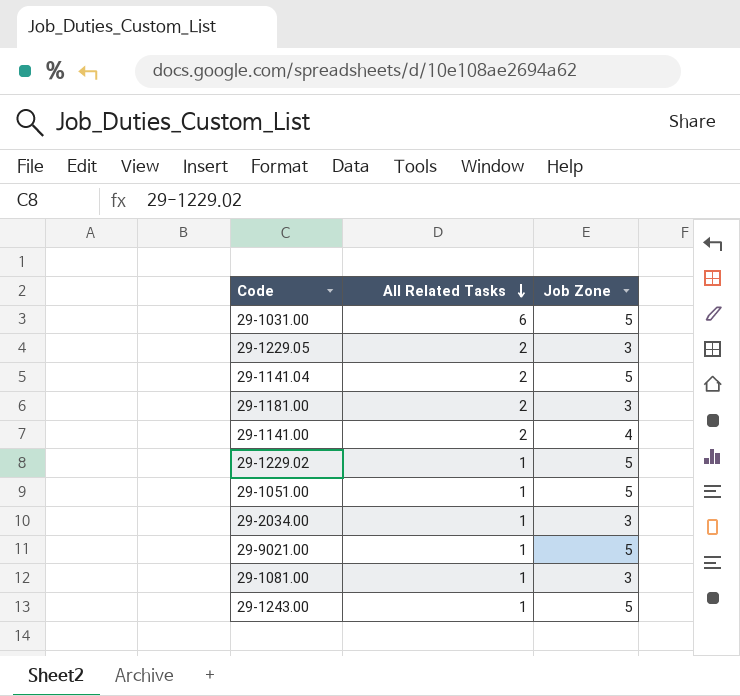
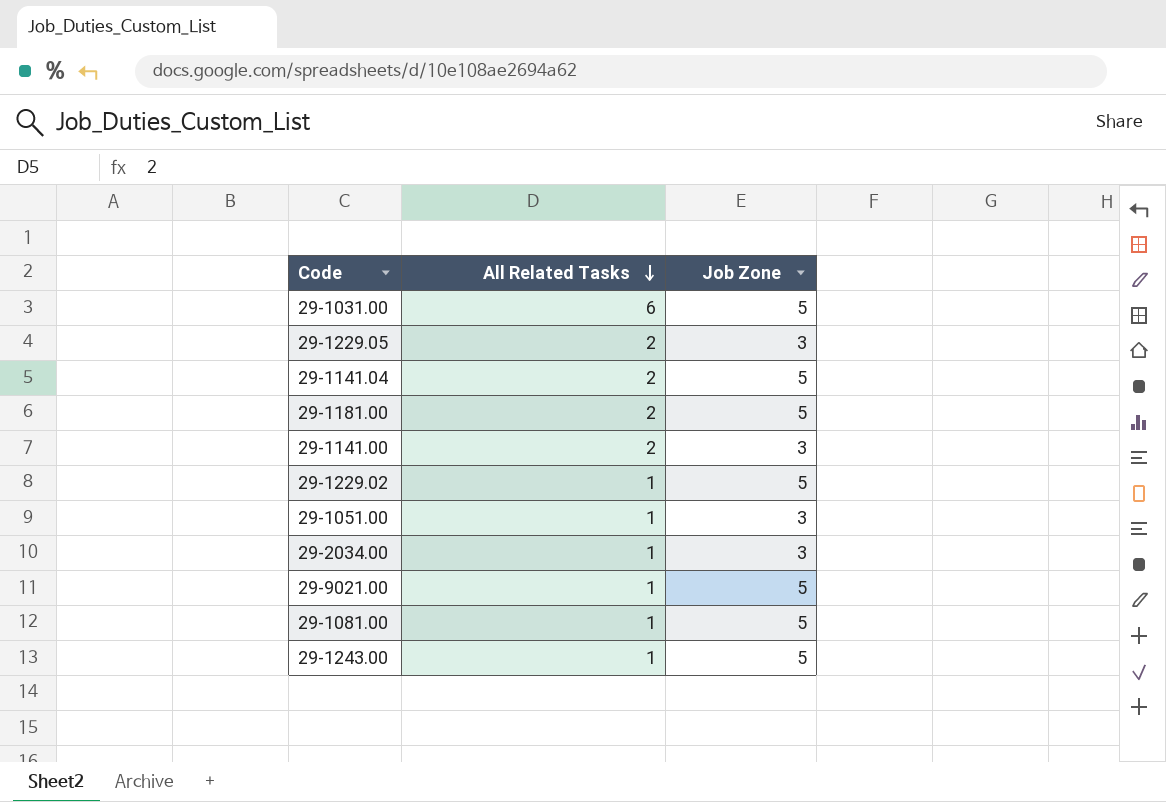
29-1181.00 | Job Zone: 3 -> 5
29-1141.00 | Job Zone: 4 -> 3
29-1051.00 | Job Zone: 5 -> 3
29-1081.00 | Job Zone: 3 -> 5

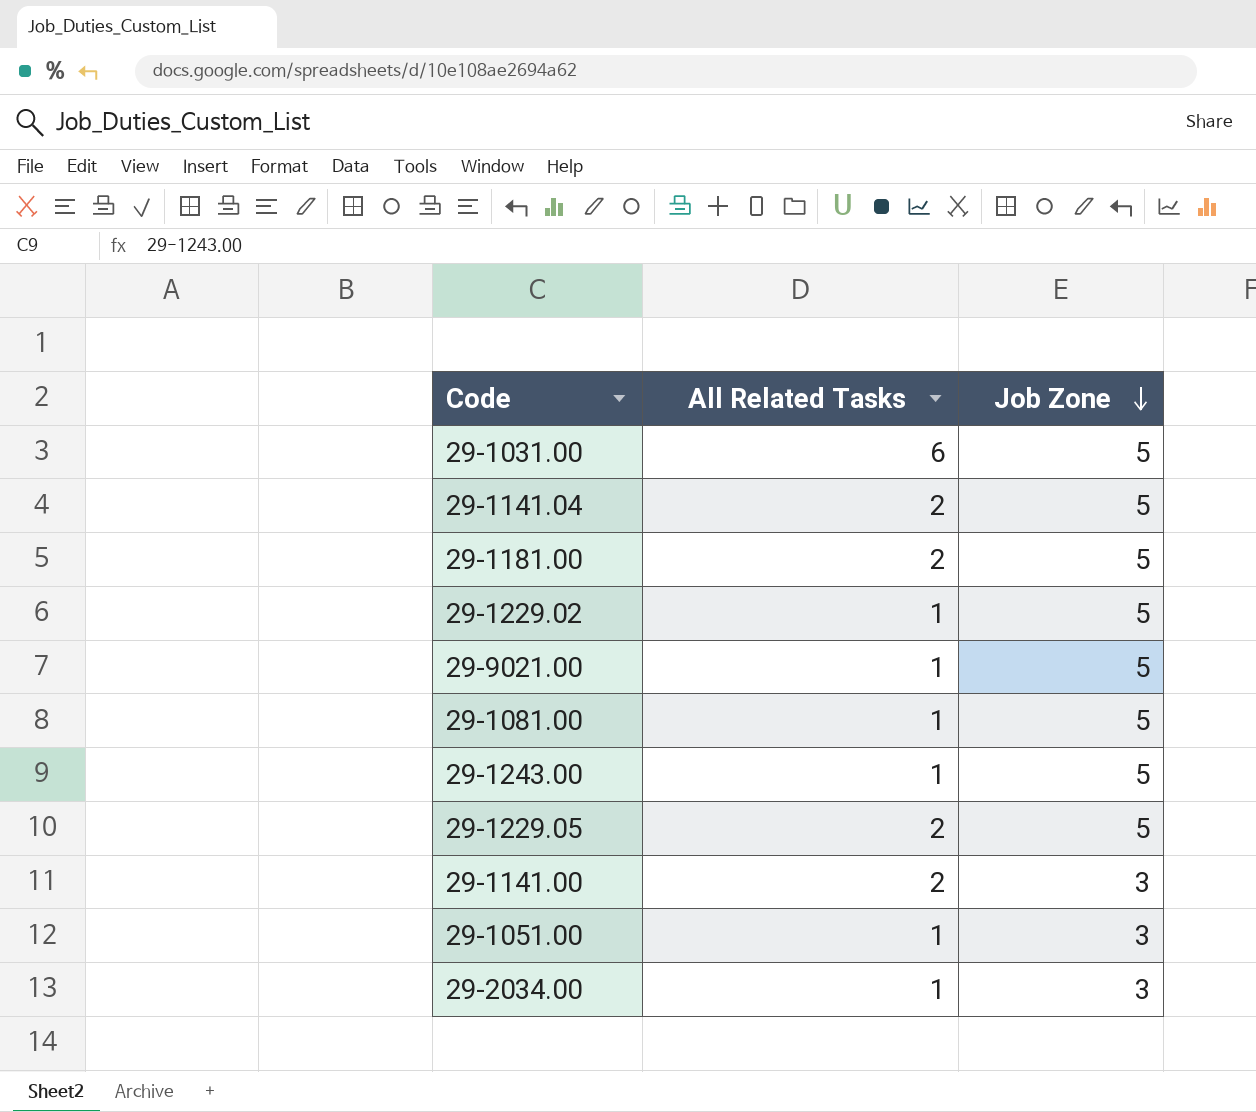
row order: All Related Tasks descending -> Job Zone descending
29-1229.05 | Job Zone: 3 -> 5

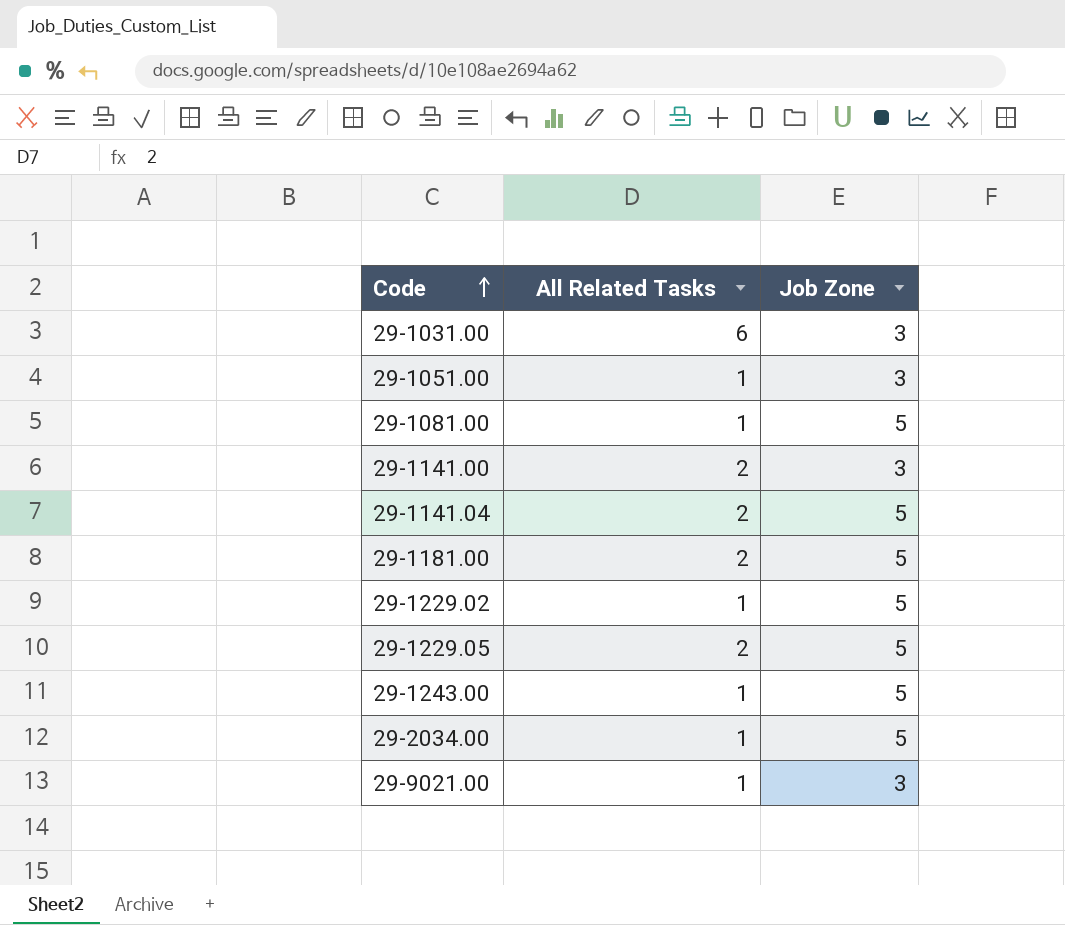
row order: Job Zone descending -> Code ascending
29-1031.00 | Job Zone: 5 -> 3
29-2034.00 | Job Zone: 3 -> 5
29-9021.00 | Job Zone: 5 -> 3

